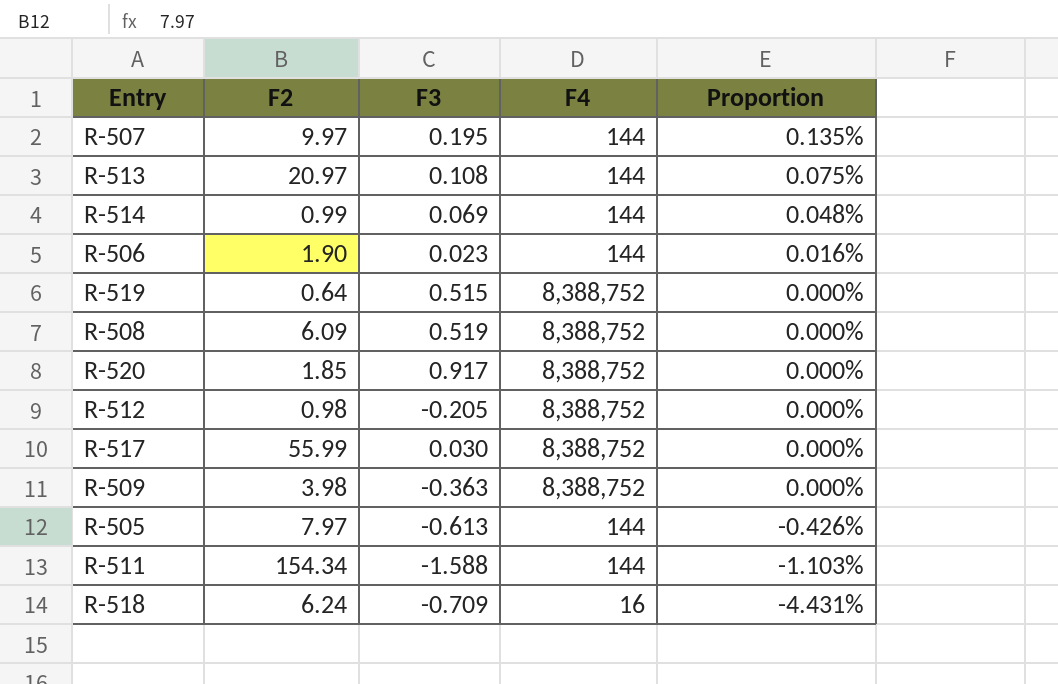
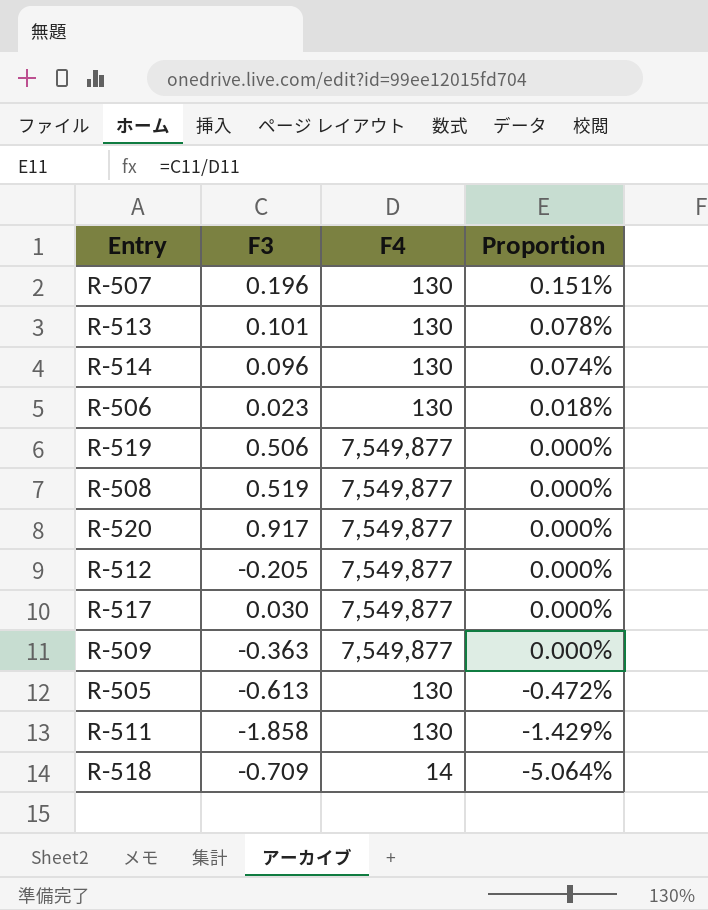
column F2 | position: 2 -> none
R-507 | F3: 0.195 -> 0.196
R-507 | F4: 144 -> 130
R-507 | Proportion: 0.135% -> 0.151%
R-513 | F3: 0.108 -> 0.101
R-513 | F4: 144 -> 130
R-513 | Proportion: 0.075% -> 0.078%
R-514 | F3: 0.069 -> 0.096
R-514 | F4: 144 -> 130
R-514 | Proportion: 0.048% -> 0.074%
R-506 | F4: 144 -> 130
R-506 | Proportion: 0.016% -> 0.018%
R-519 | F3: 0.515 -> 0.506
R-519 | F4: 8,388,752 -> 7,549,877
R-508 | F4: 8,388,752 -> 7,549,877
R-520 | F4: 8,388,752 -> 7,549,877
R-512 | F4: 8,388,752 -> 7,549,877
R-517 | F4: 8,388,752 -> 7,549,877
R-509 | F4: 8,388,752 -> 7,549,877
R-505 | F4: 144 -> 130
R-505 | Proportion: -0.426% -> -0.472%
R-511 | F3: -1.588 -> -1.858
R-511 | F4: 144 -> 130
R-511 | Proportion: -1.103% -> -1.429%
R-518 | F4: 16 -> 14
R-518 | Proportion: -4.431% -> -5.064%

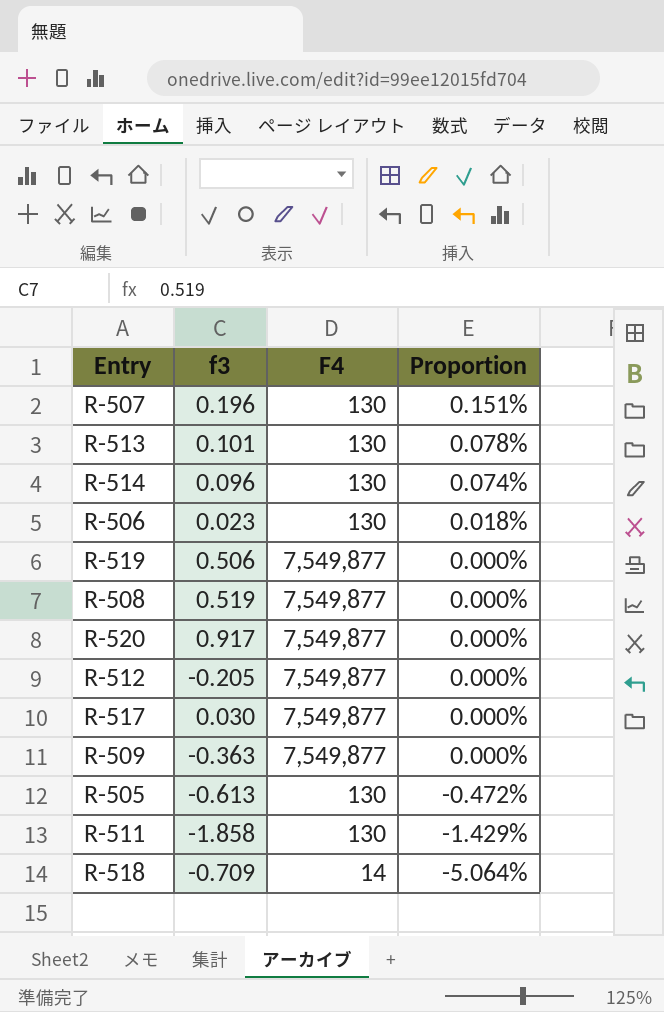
column name: F3 -> f3

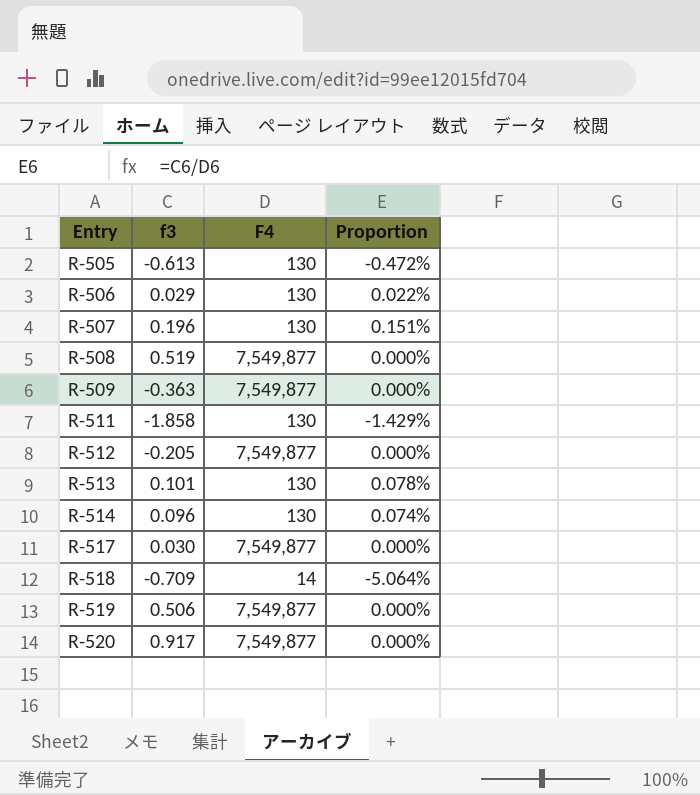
row order: Proportion descending -> Entry ascending
R-506 | f3: 0.023 -> 0.029
R-506 | Proportion: 0.018% -> 0.022%

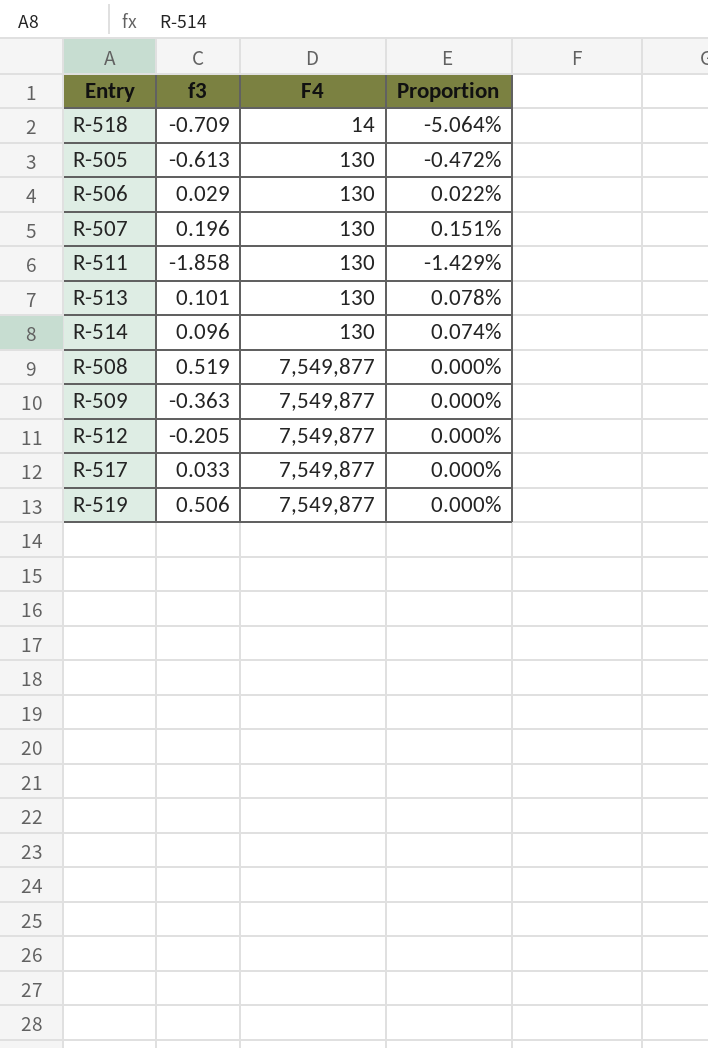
row order: Entry ascending -> F4 ascending
row R-520: 0.917 | 7,549,877 | 0.000% -> none
R-517 | f3: 0.030 -> 0.033

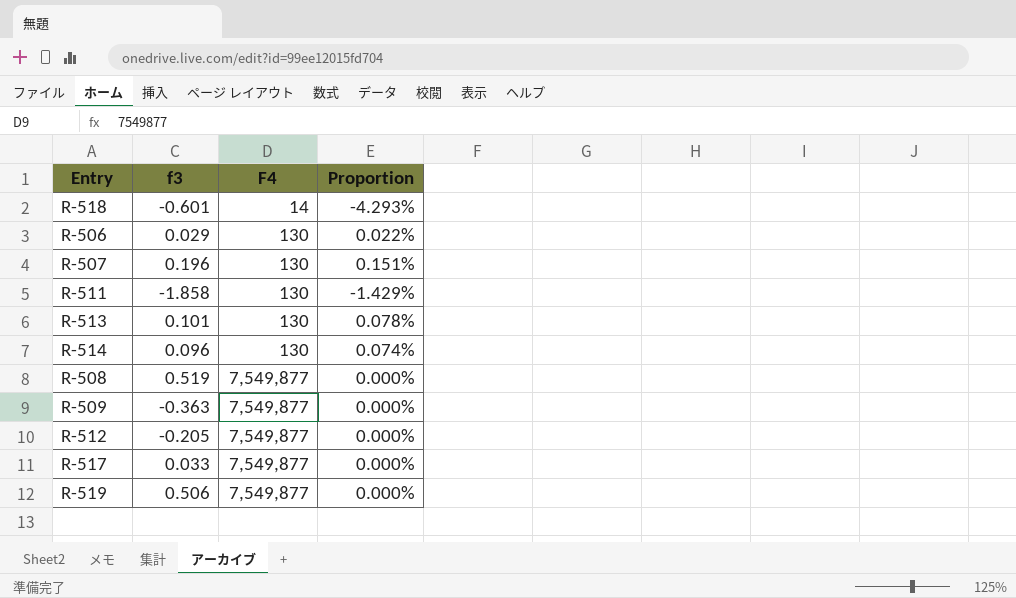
row R-505: -0.613 | 130 | -0.472% -> none
R-518 | f3: -0.709 -> -0.601
R-518 | Proportion: -5.064% -> -4.293%

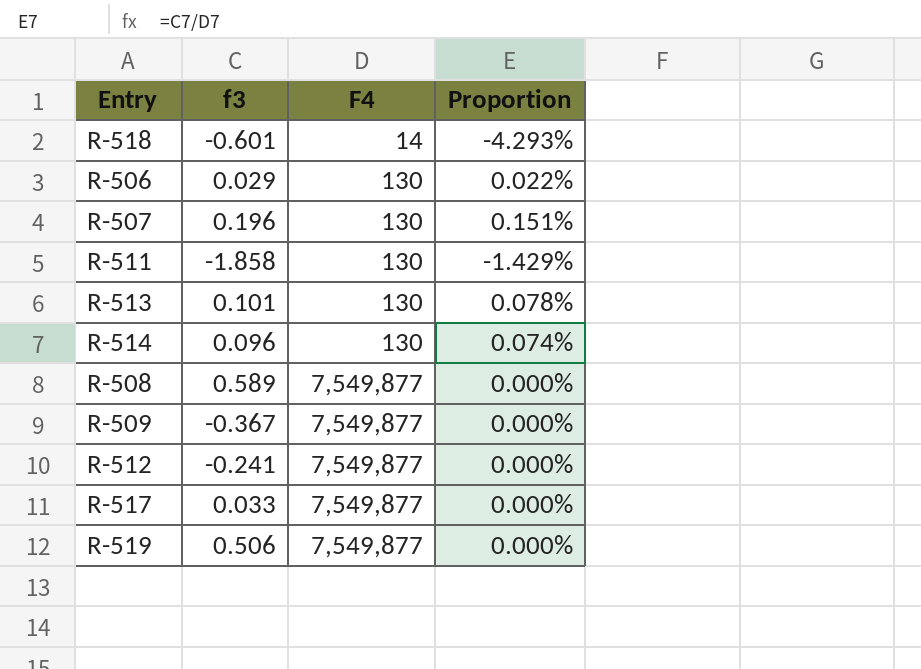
R-508 | f3: 0.519 -> 0.589
R-509 | f3: -0.363 -> -0.367
R-512 | f3: -0.205 -> -0.241

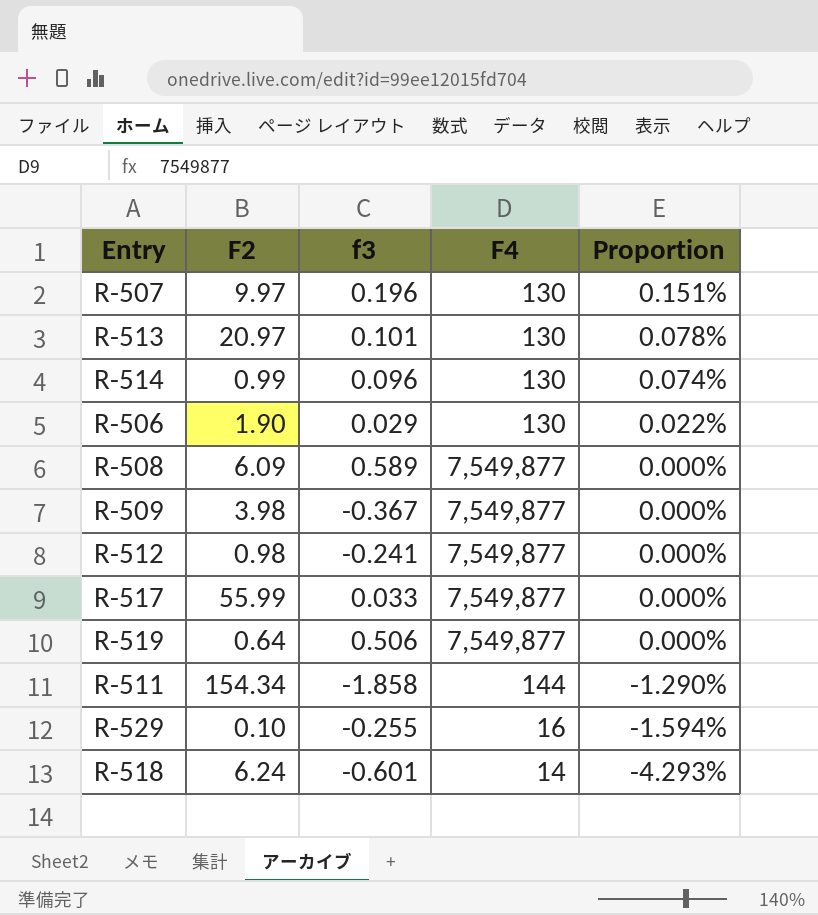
row order: F4 ascending -> Proportion descending
column F2 | position: none -> 2
R-511 | F4: 130 -> 144
R-511 | Proportion: -1.429% -> -1.290%
row R-529: none -> 0.10 | -0.255 | 16 | -1.594%

